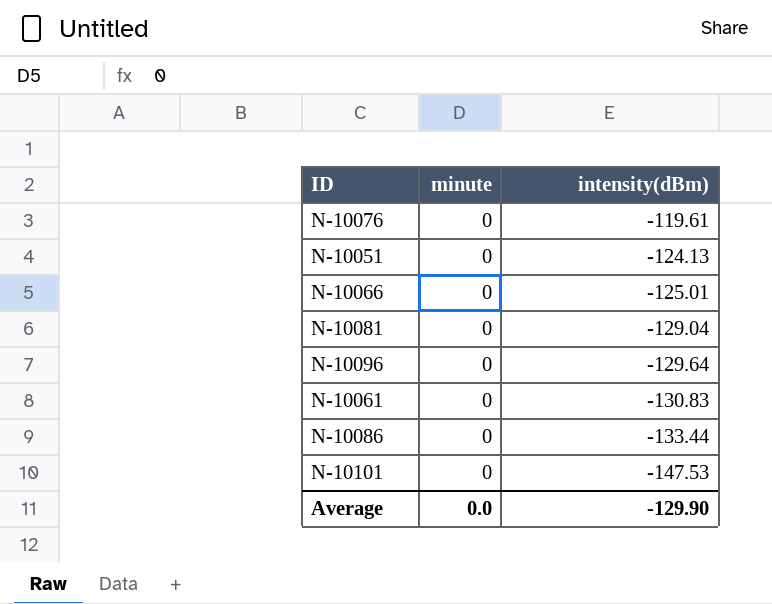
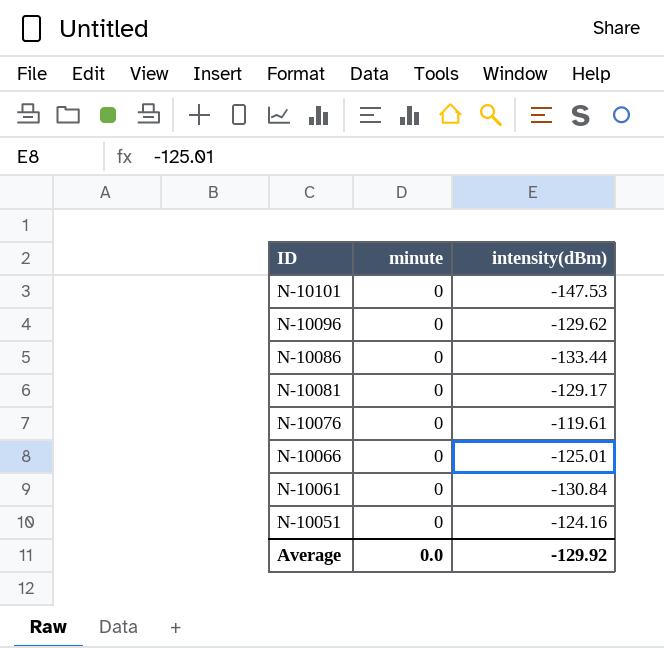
row order: intensity(dBm) descending -> ID descending
N-10096 | intensity(dBm): -129.64 -> -129.62
N-10081 | intensity(dBm): -129.04 -> -129.17
N-10061 | intensity(dBm): -130.83 -> -130.84
N-10051 | intensity(dBm): -124.13 -> -124.16
Average | intensity(dBm): -129.90 -> -129.92

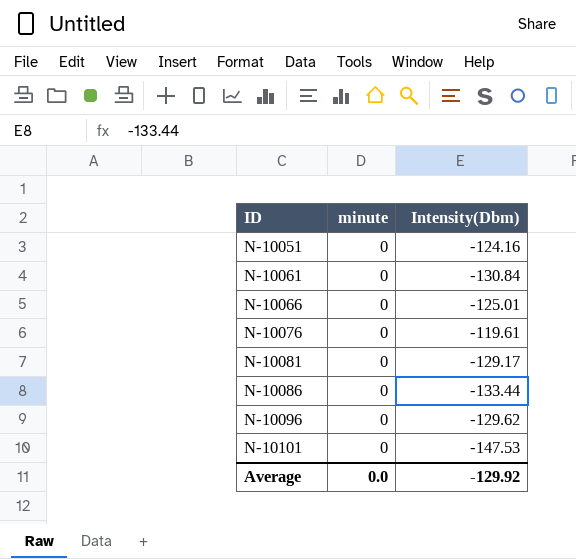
row order: ID descending -> ID ascending
column name: intensity(dBm) -> Intensity(Dbm)

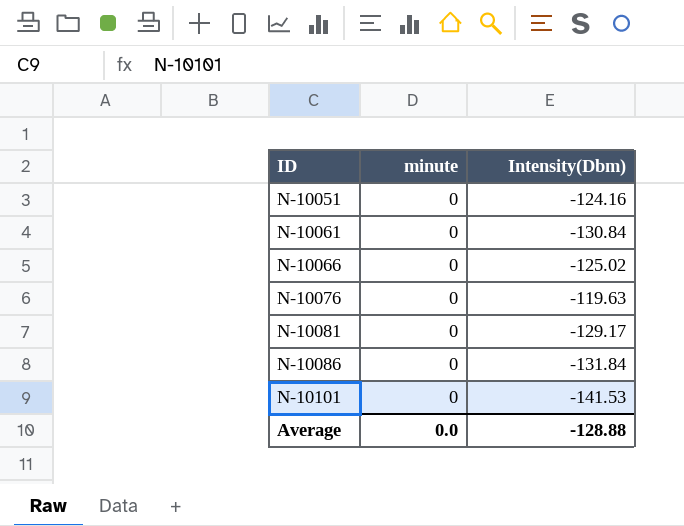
row N-10096: 0 | -129.62 -> none
N-10066 | Intensity(Dbm): -125.01 -> -125.02
N-10076 | Intensity(Dbm): -119.61 -> -119.63
N-10086 | Intensity(Dbm): -133.44 -> -131.84
N-10101 | Intensity(Dbm): -147.53 -> -141.53
Average | Intensity(Dbm): -129.92 -> -128.88

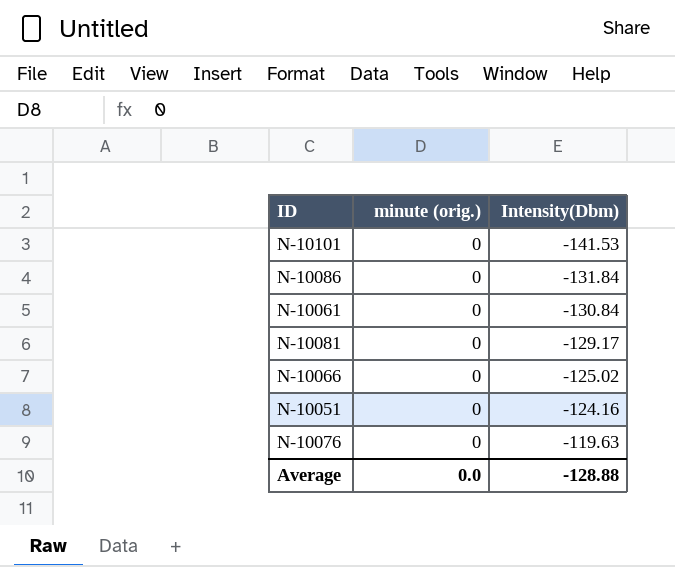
row order: ID ascending -> Intensity(Dbm) ascending
column name: minute -> minute (orig.)

